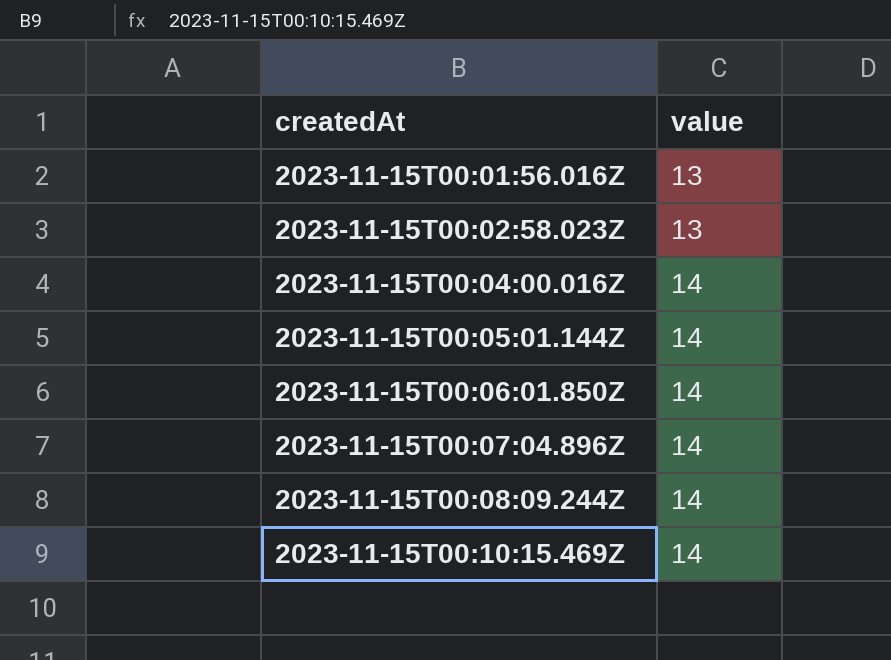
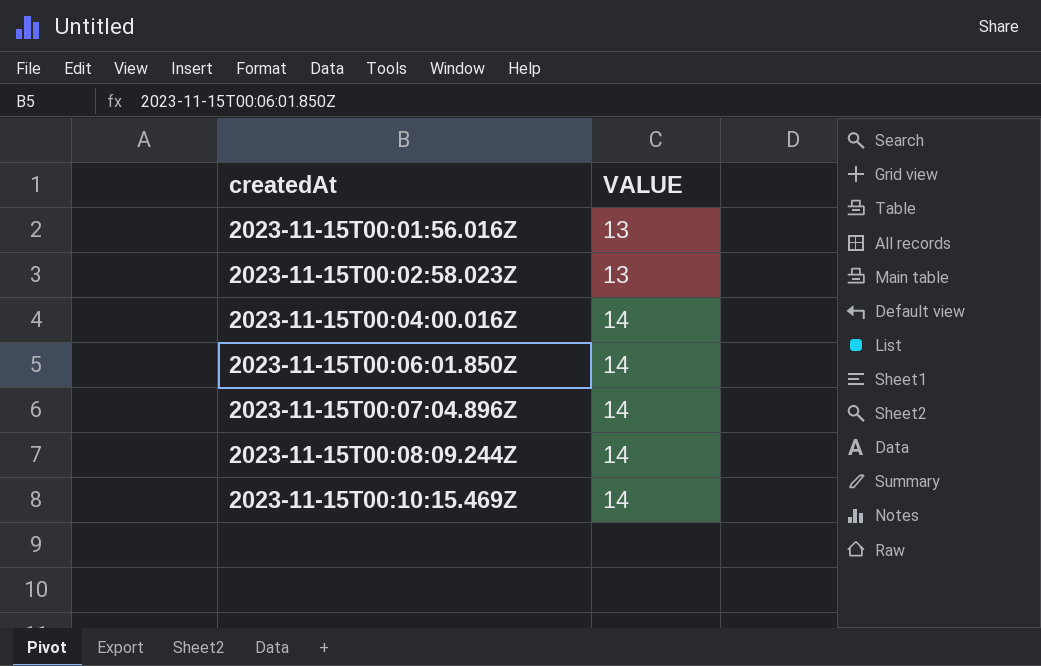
column name: value -> VALUE
row 2023-11-15T00:05:01.144Z: 14 -> none

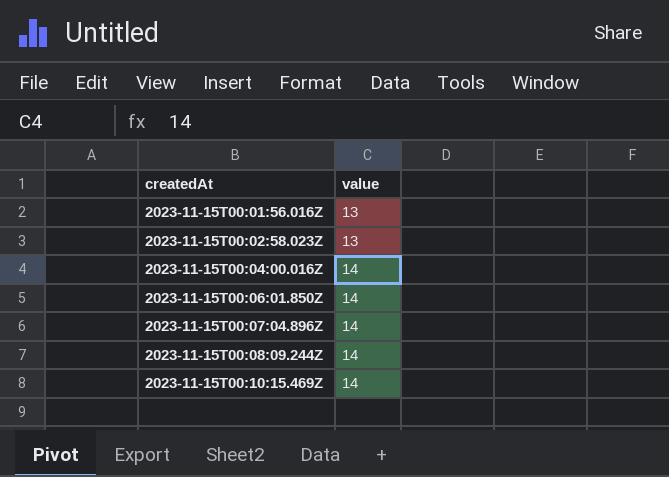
column name: VALUE -> value

